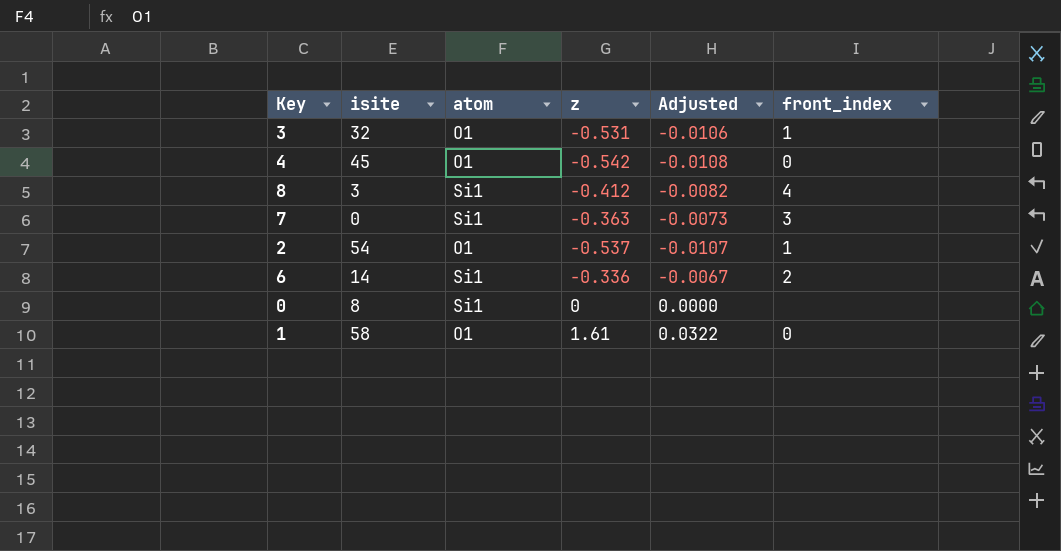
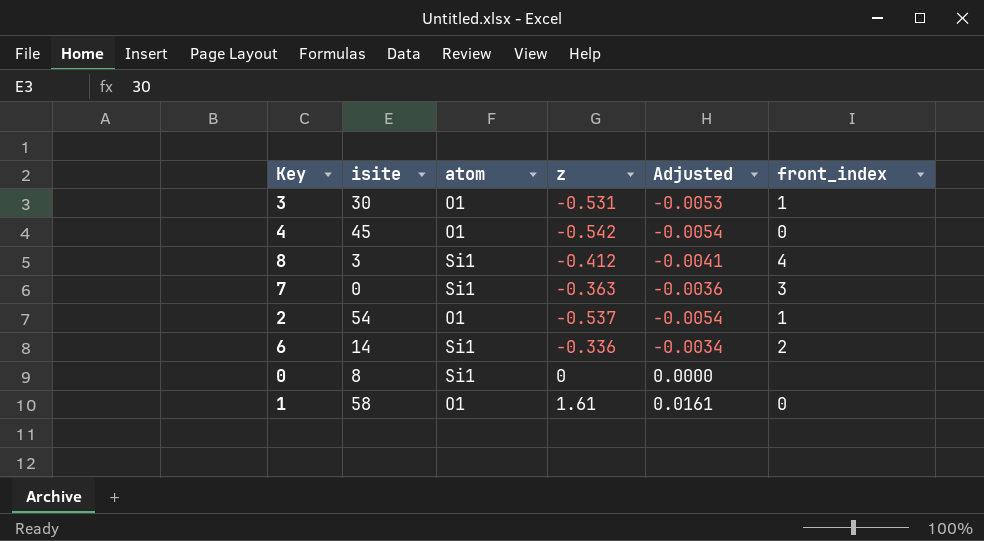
column Adjusted | formula: [z] * 0.02 -> [z] * 0.01
3 | isite: 32 -> 30

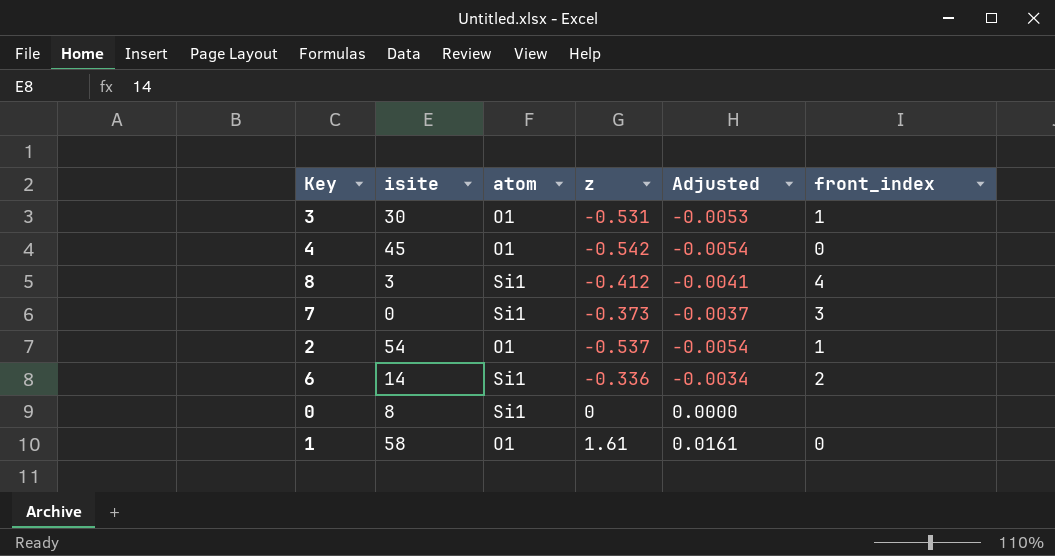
7 | z: -0.363 -> -0.373
7 | Adjusted: -0.0036 -> -0.0037

